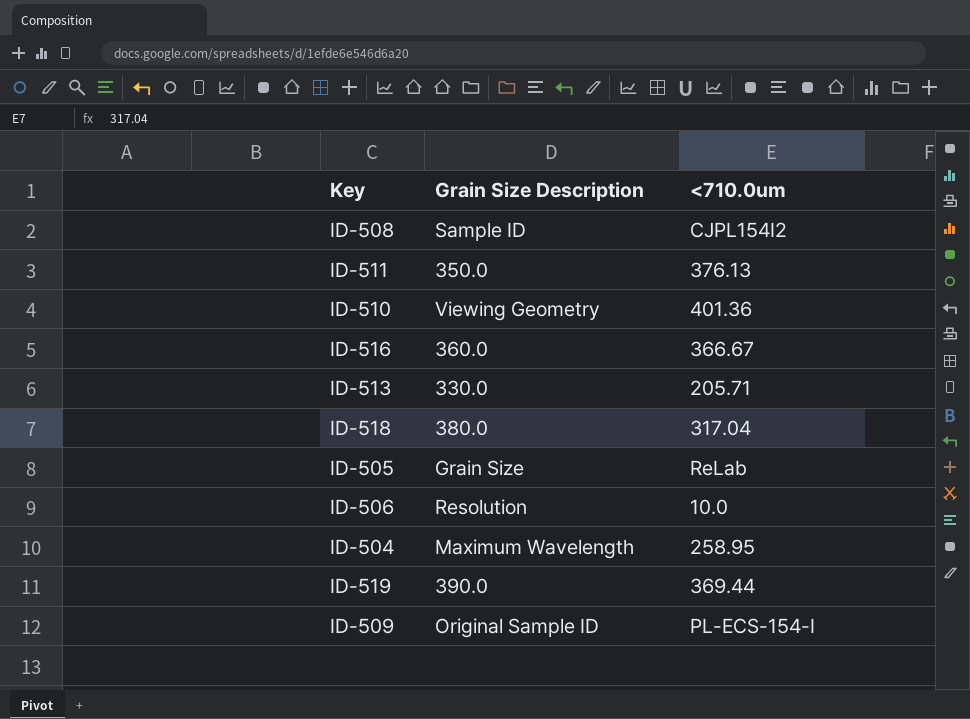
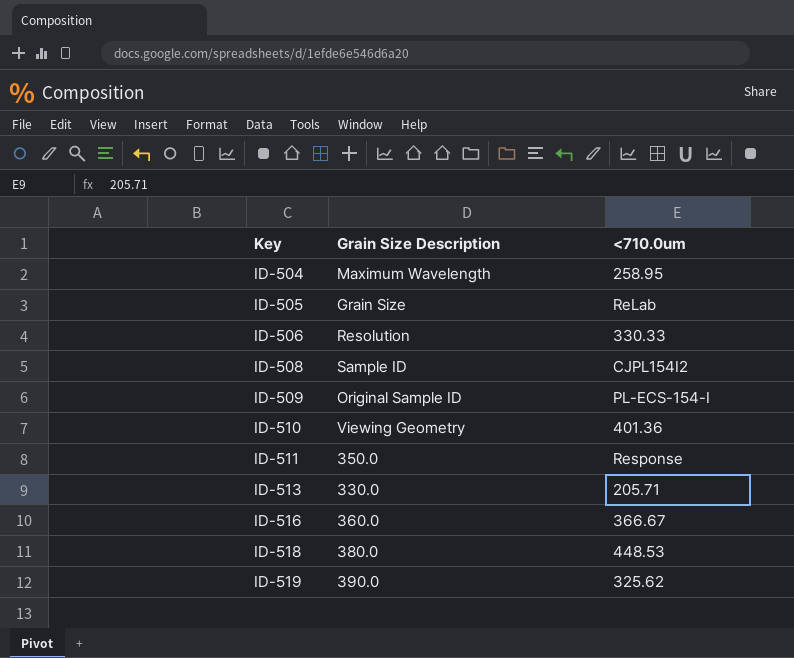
row order: none -> Key ascending
ID-506 | <710.0um: 10.0 -> 330.33
ID-511 | <710.0um: 376.13 -> Response
ID-518 | <710.0um: 317.04 -> 448.53
ID-519 | <710.0um: 369.44 -> 325.62

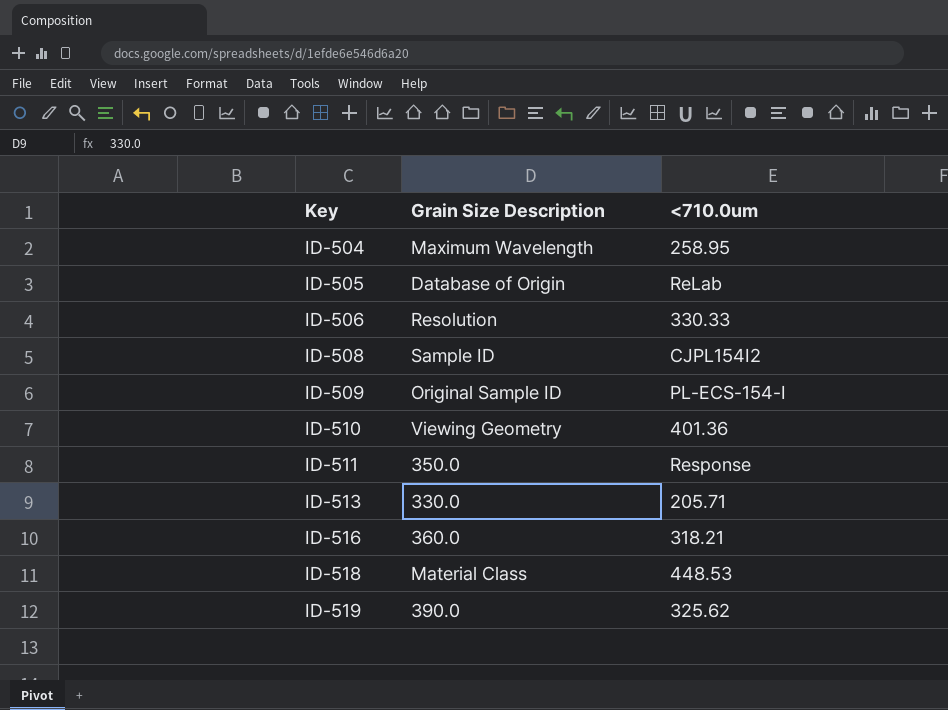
ID-505 | Grain Size Description: Grain Size -> Database of Origin
ID-516 | <710.0um: 366.67 -> 318.21
ID-518 | Grain Size Description: 380.0 -> Material Class

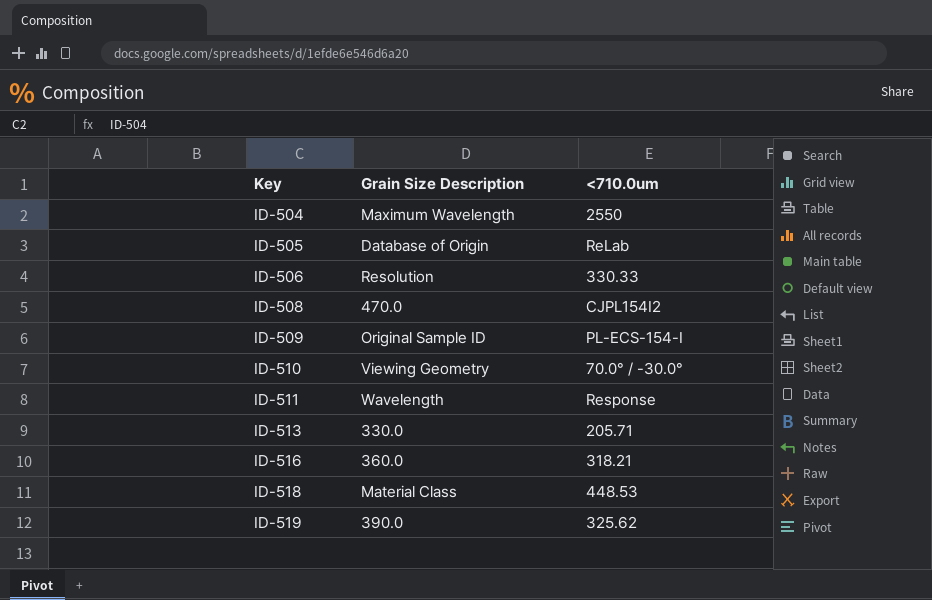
ID-504 | <710.0um: 258.95 -> 2550
ID-508 | Grain Size Description: Sample ID -> 470.0
ID-510 | <710.0um: 401.36 -> 70.0° / -30.0°
ID-511 | Grain Size Description: 350.0 -> Wavelength

